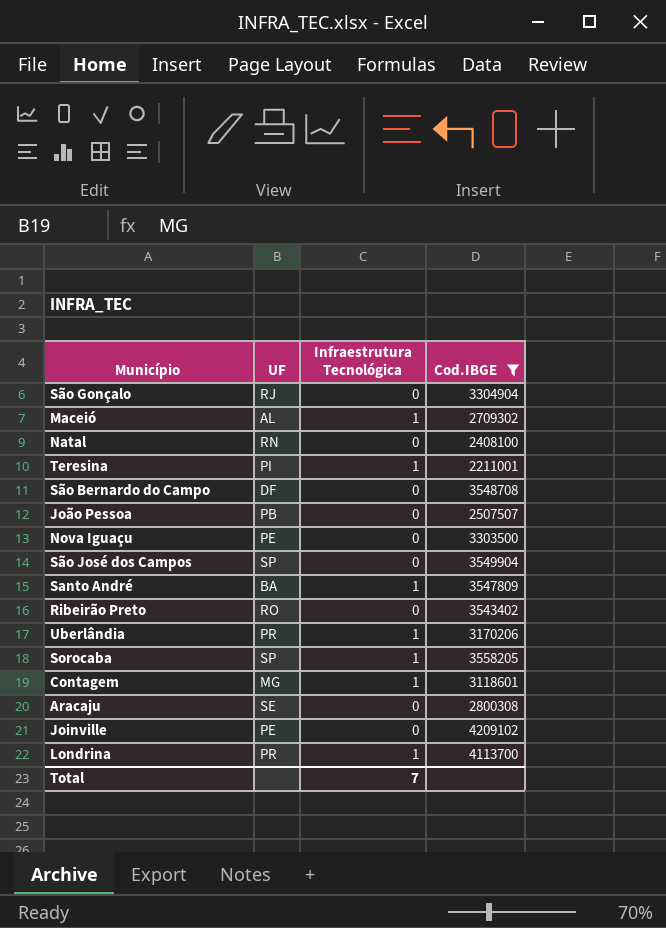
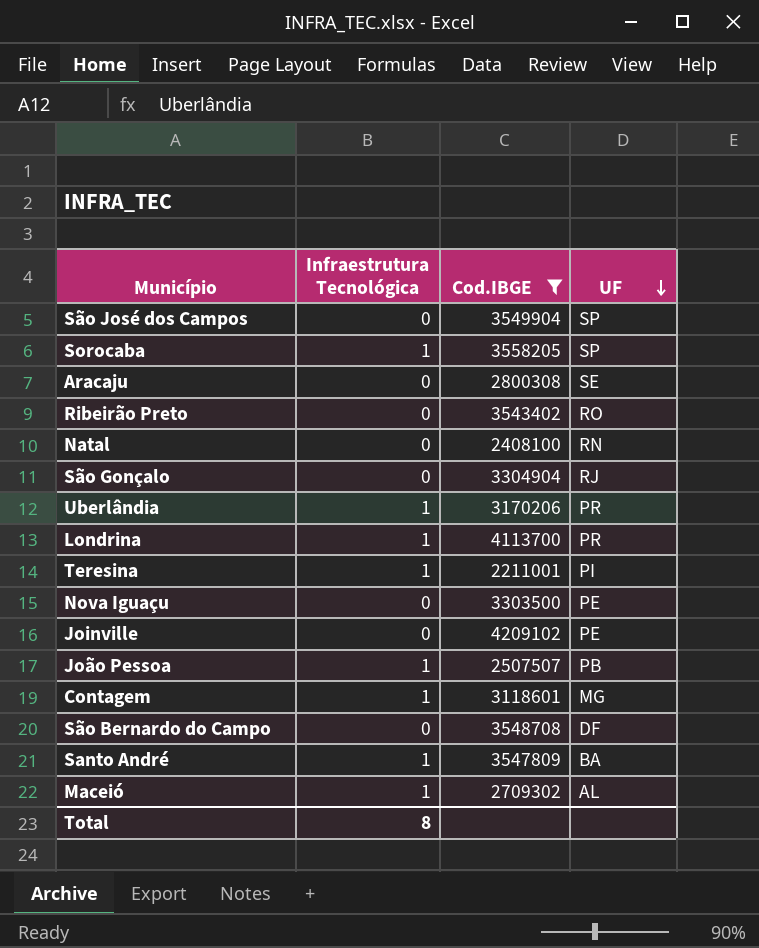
row order: none -> UF descending
column UF | position: 2 -> 4
João Pessoa | Infraestrutura Tecnológica: 0 -> 1
Total | Infraestrutura Tecnológica: 7 -> 8

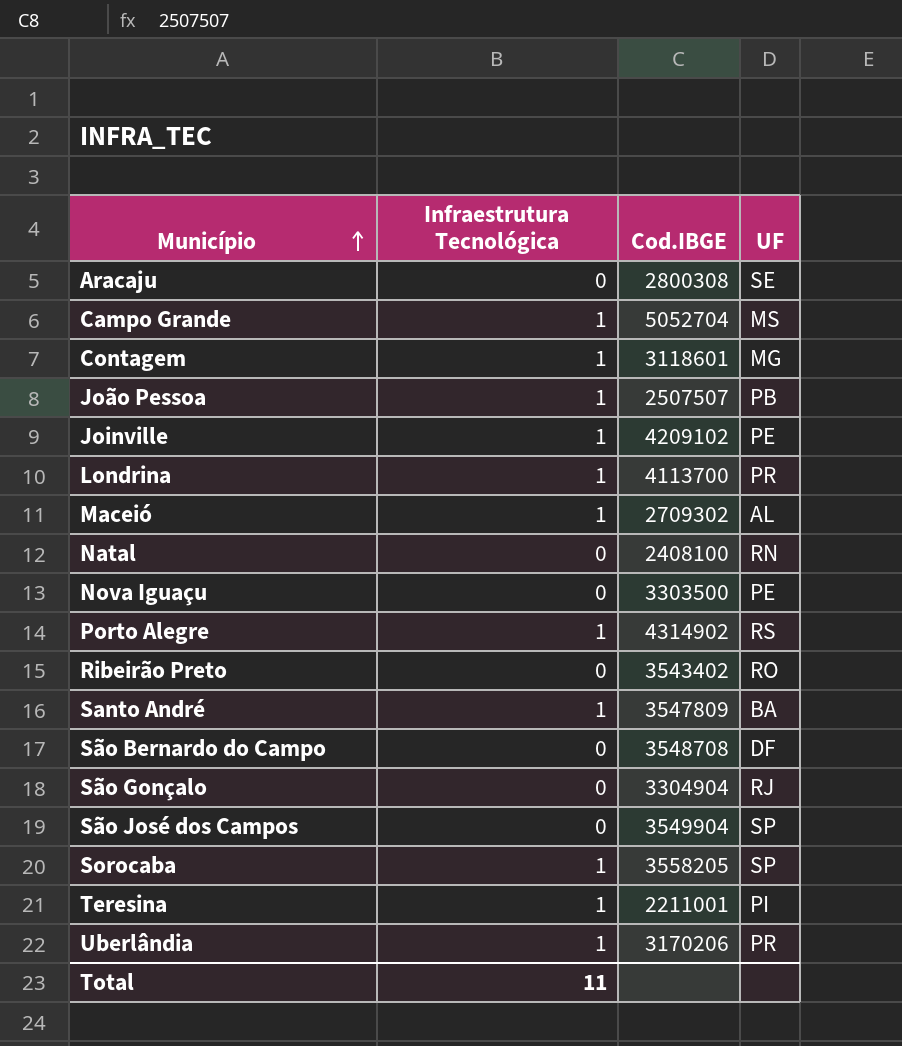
filter: Cod.IBGE <= 4209102 -> none
row order: UF descending -> Município ascending
Joinville | Infraestrutura Tecnológica: 0 -> 1
Total | Infraestrutura Tecnológica: 8 -> 11

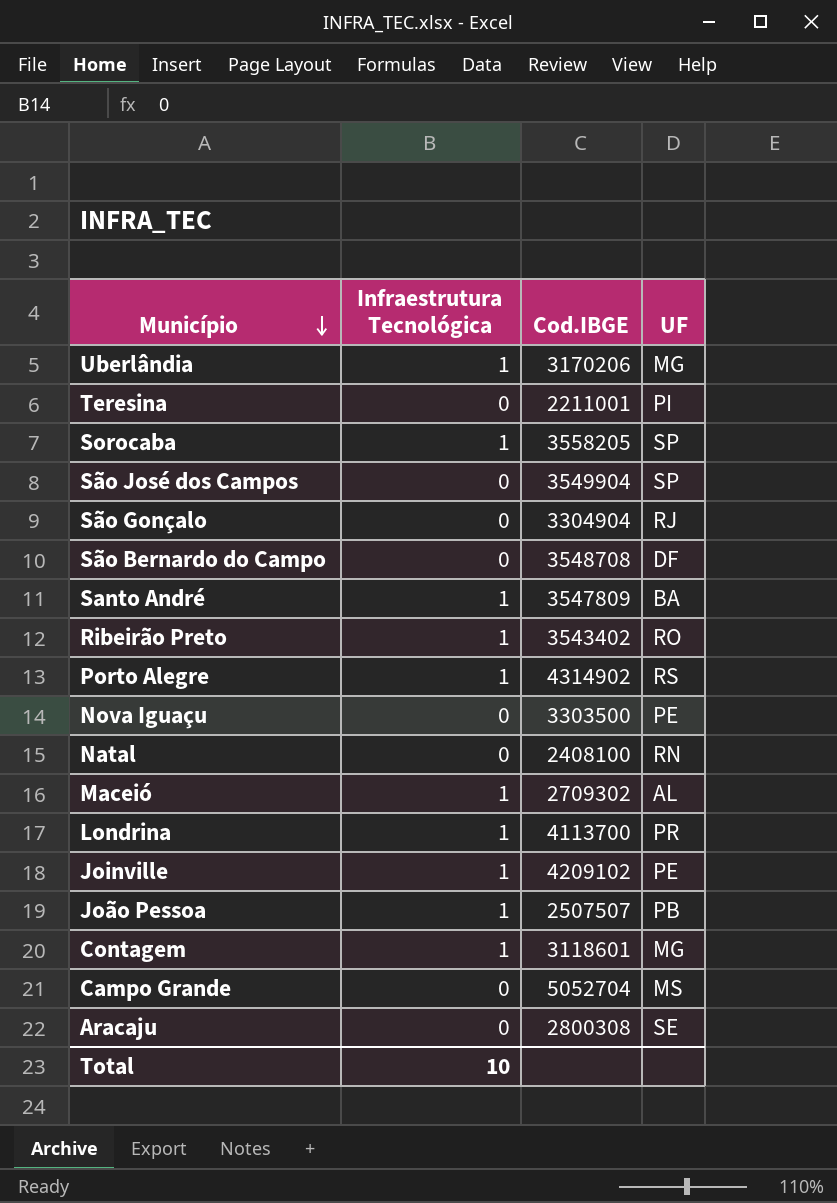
row order: Município ascending -> Município descending
Uberlândia | UF: PR -> MG
Teresina | Infraestrutura Tecnológica: 1 -> 0
Ribeirão Preto | Infraestrutura Tecnológica: 0 -> 1
Campo Grande | Infraestrutura Tecnológica: 1 -> 0
Total | Infraestrutura Tecnológica: 11 -> 10

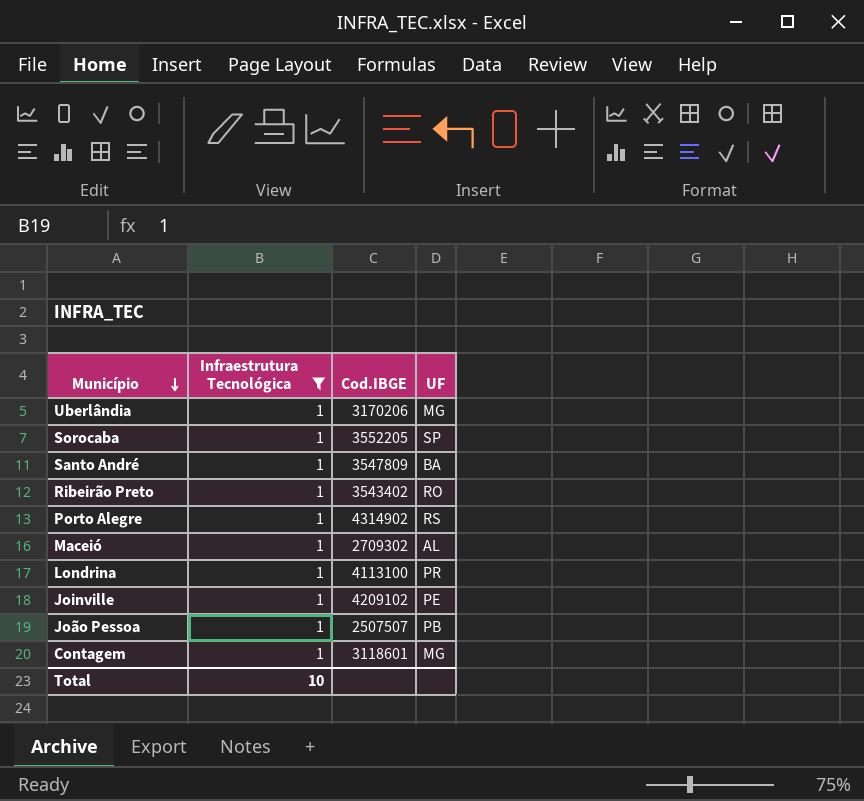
filter: none -> Infraestrutura Tecnológica = 1
Sorocaba | Cod.IBGE: 3558205 -> 3552205
Londrina | Cod.IBGE: 4113700 -> 4113100

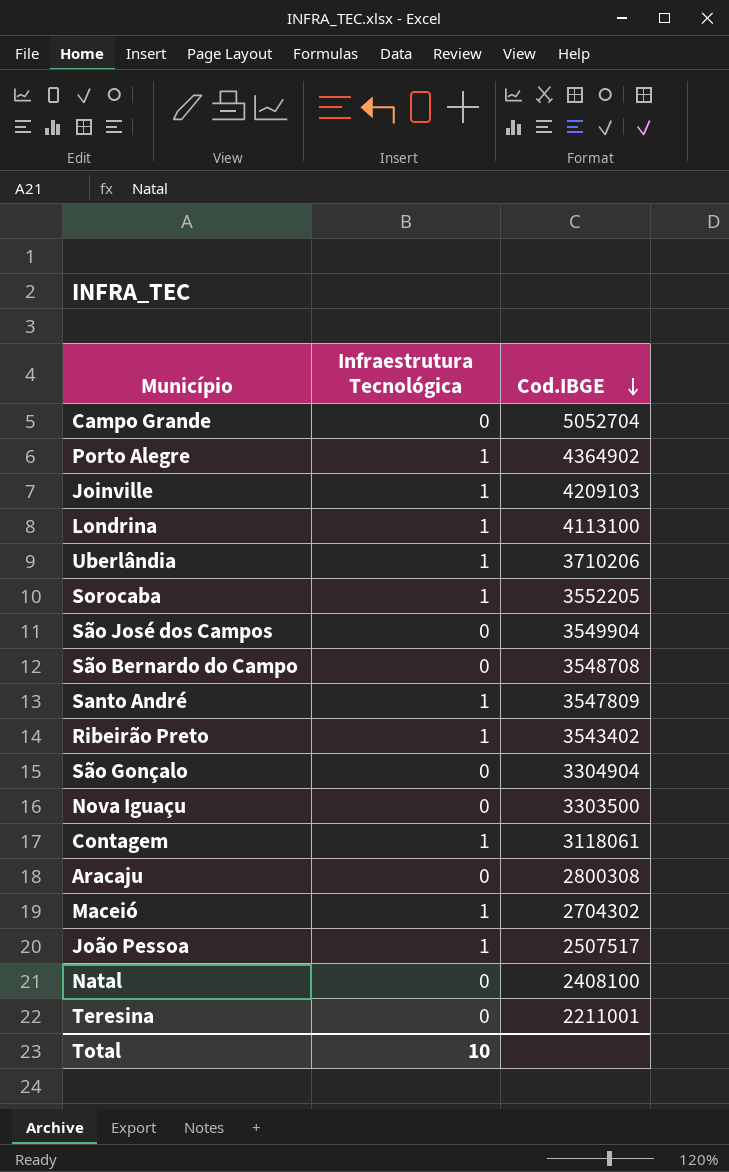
filter: Infraestrutura Tecnológica = 1 -> none
row order: Município descending -> Cod.IBGE descending
column UF | position: 4 -> none
Porto Alegre | Cod.IBGE: 4314902 -> 4364902
Joinville | Cod.IBGE: 4209102 -> 4209103
Uberlândia | Cod.IBGE: 3170206 -> 3710206
Contagem | Cod.IBGE: 3118601 -> 3118061
Maceió | Cod.IBGE: 2709302 -> 2704302
João Pessoa | Cod.IBGE: 2507507 -> 2507517

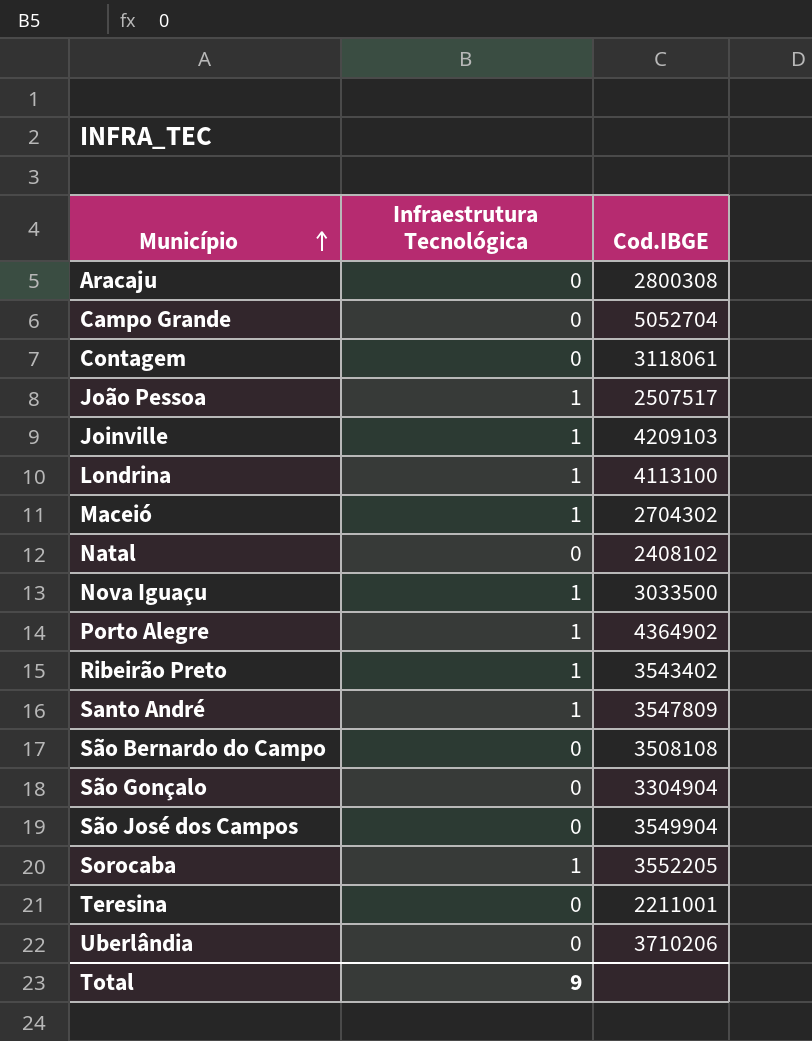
row order: Cod.IBGE descending -> Município ascending
Contagem | Infraestrutura Tecnológica: 1 -> 0
Natal | Cod.IBGE: 2408100 -> 2408102
Nova Iguaçu | Infraestrutura Tecnológica: 0 -> 1
Nova Iguaçu | Cod.IBGE: 3303500 -> 3033500
São Bernardo do Campo | Cod.IBGE: 3548708 -> 3508108
Uberlândia | Infraestrutura Tecnológica: 1 -> 0
Total | Infraestrutura Tecnológica: 10 -> 9

